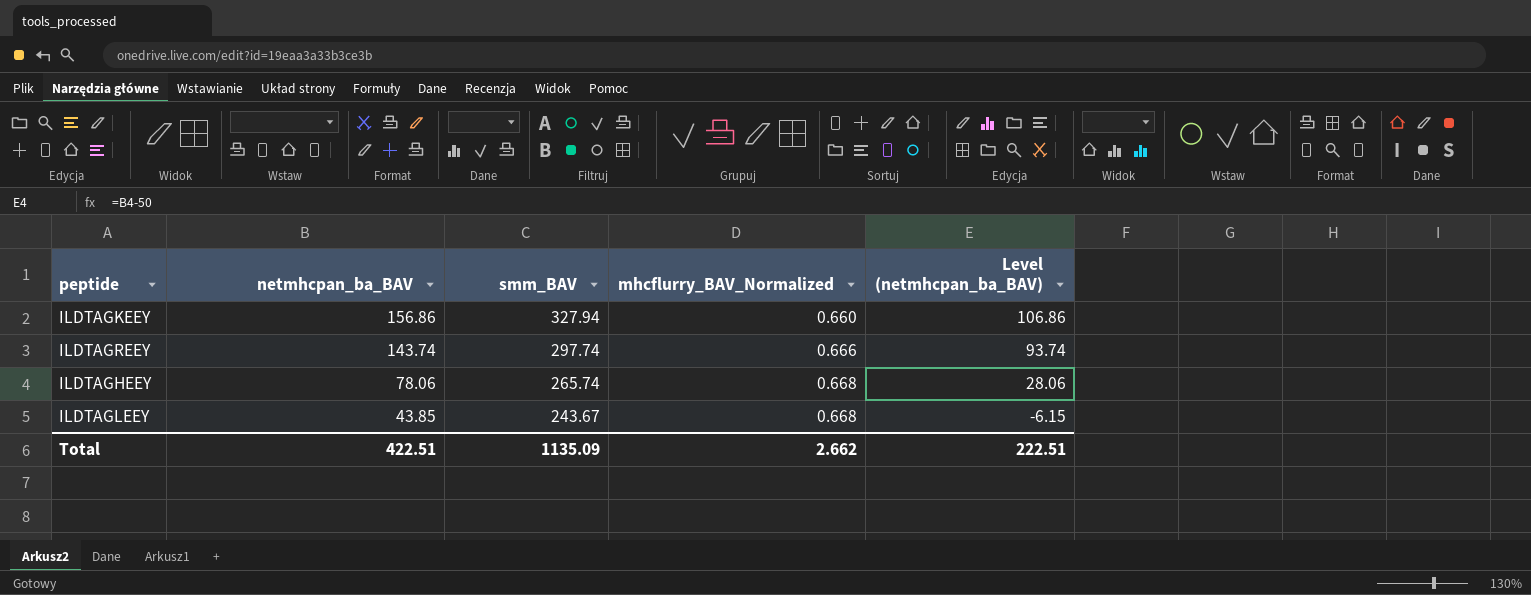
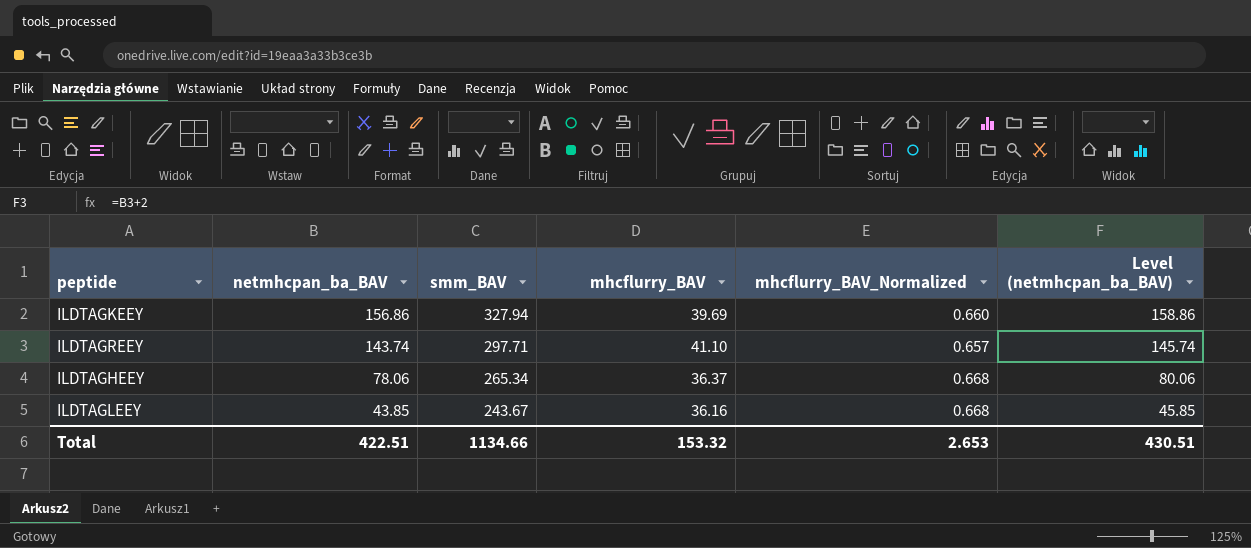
column mhcflurry_BAV | position: none -> 4
column Level (netmhcpan_ba_BAV) | formula: [netmhcpan_ba_BAV] - 50 -> [netmhcpan_ba_BAV] + 2
ILDTAGREEY | smm_BAV: 297.74 -> 297.71
ILDTAGREEY | mhcflurry_BAV_Normalized: 0.666 -> 0.657
ILDTAGHEEY | smm_BAV: 265.74 -> 265.34
Total | smm_BAV: 1135.09 -> 1134.66
Total | mhcflurry_BAV_Normalized: 2.662 -> 2.653
Total | Level (netmhcpan_ba_BAV): 222.51 -> 430.51

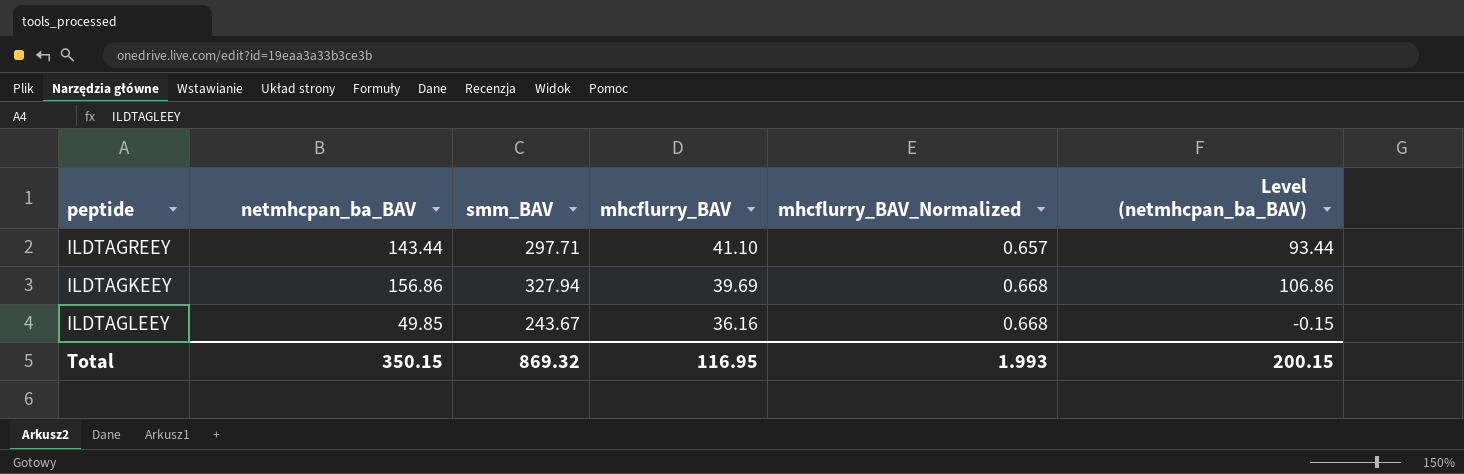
row order: netmhcpan_ba_BAV descending -> mhcflurry_BAV descending
column Level (netmhcpan_ba_BAV) | formula: [netmhcpan_ba_BAV] + 2 -> [netmhcpan_ba_BAV] - 50
row ILDTAGHEEY: 78.06 | 265.34 | 36.37 | 0.668 | 80.06 -> none
ILDTAGREEY | netmhcpan_ba_BAV: 143.74 -> 143.44
ILDTAGKEEY | mhcflurry_BAV_Normalized: 0.660 -> 0.668
ILDTAGLEEY | netmhcpan_ba_BAV: 43.85 -> 49.85
Total | netmhcpan_ba_BAV: 422.51 -> 350.15
Total | smm_BAV: 1134.66 -> 869.32
Total | mhcflurry_BAV: 153.32 -> 116.95
Total | mhcflurry_BAV_Normalized: 2.653 -> 1.993
Total | Level (netmhcpan_ba_BAV): 430.51 -> 200.15

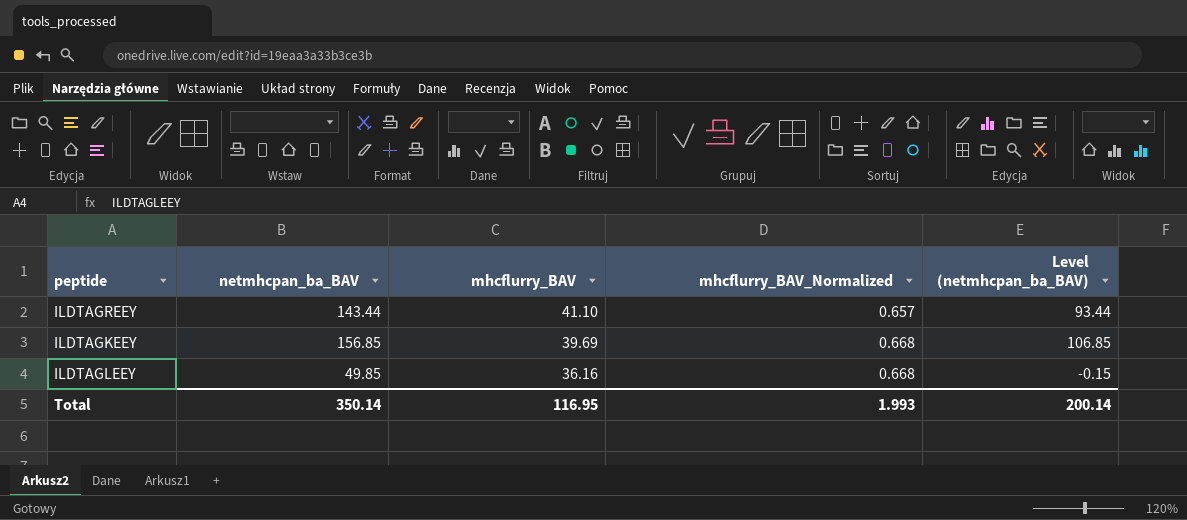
column smm_BAV | position: 3 -> none
ILDTAGKEEY | netmhcpan_ba_BAV: 156.86 -> 156.85
ILDTAGKEEY | Level (netmhcpan_ba_BAV): 106.86 -> 106.85
Total | netmhcpan_ba_BAV: 350.15 -> 350.14
Total | Level (netmhcpan_ba_BAV): 200.15 -> 200.14

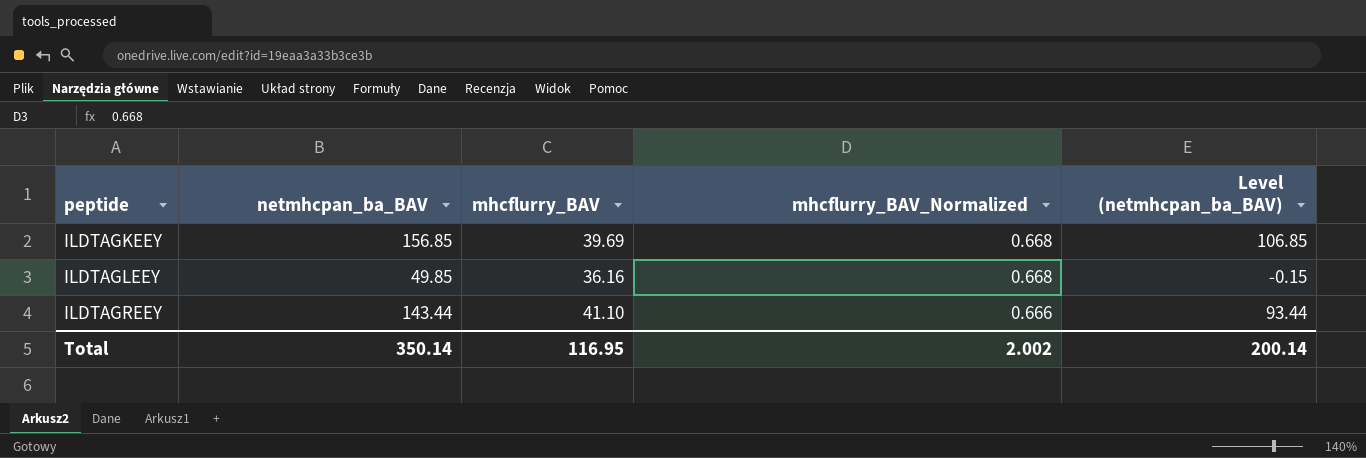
row order: mhcflurry_BAV descending -> peptide ascending
ILDTAGREEY | mhcflurry_BAV_Normalized: 0.657 -> 0.666
Total | mhcflurry_BAV_Normalized: 1.993 -> 2.002

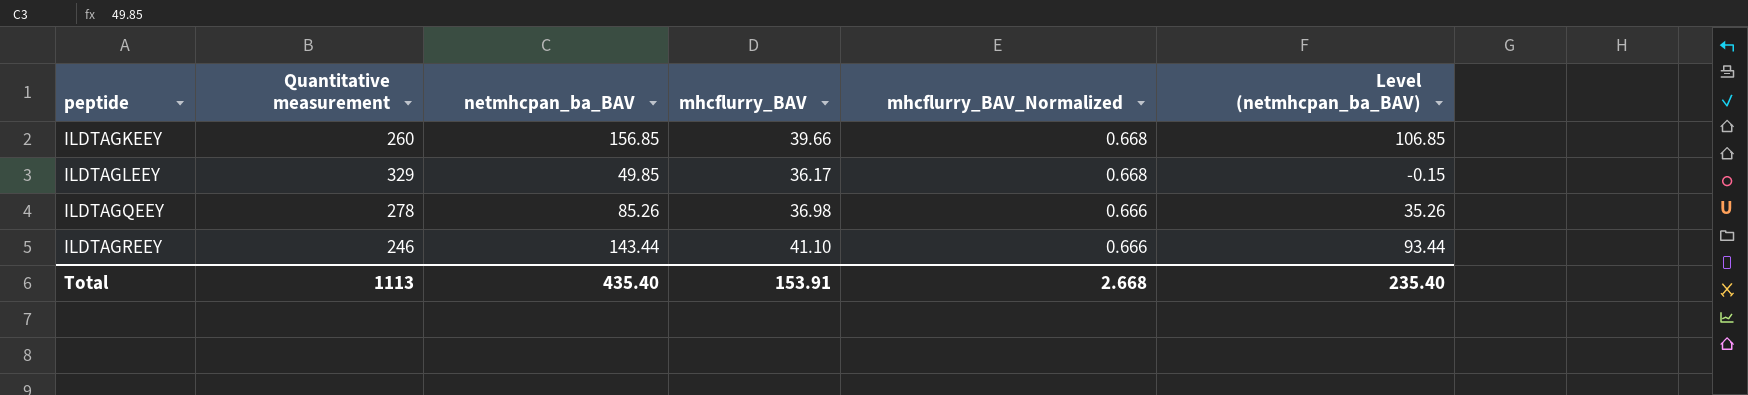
column Quantitative measurement | position: none -> 2
ILDTAGKEEY | mhcflurry_BAV: 39.69 -> 39.66
ILDTAGLEEY | mhcflurry_BAV: 36.16 -> 36.17
row ILDTAGQEEY: none -> 278 | 85.26 | 36.98 | 0.666 | 35.26
Total | netmhcpan_ba_BAV: 350.14 -> 435.40
Total | mhcflurry_BAV: 116.95 -> 153.91
Total | mhcflurry_BAV_Normalized: 2.002 -> 2.668
Total | Level (netmhcpan_ba_BAV): 200.14 -> 235.40

